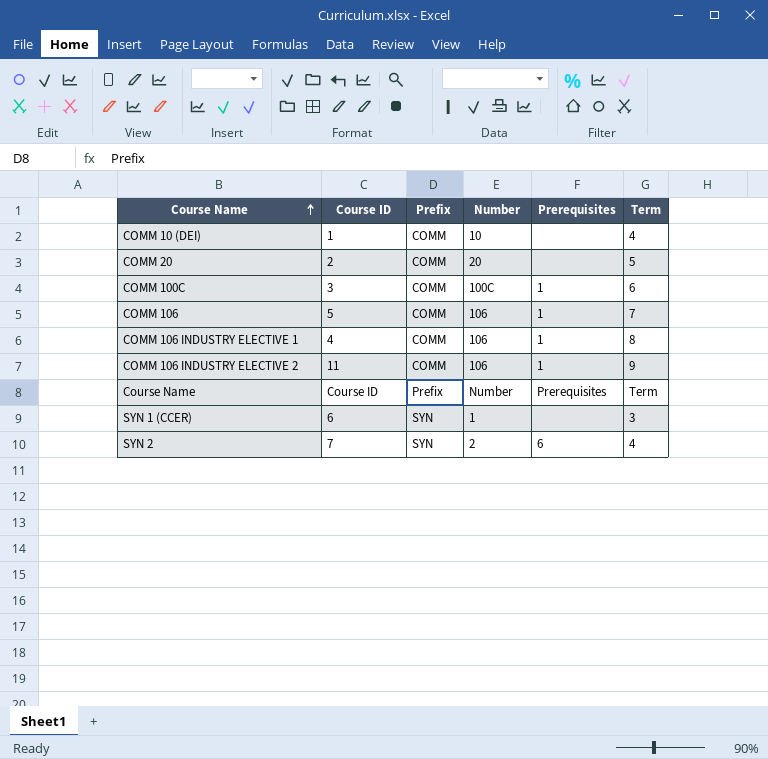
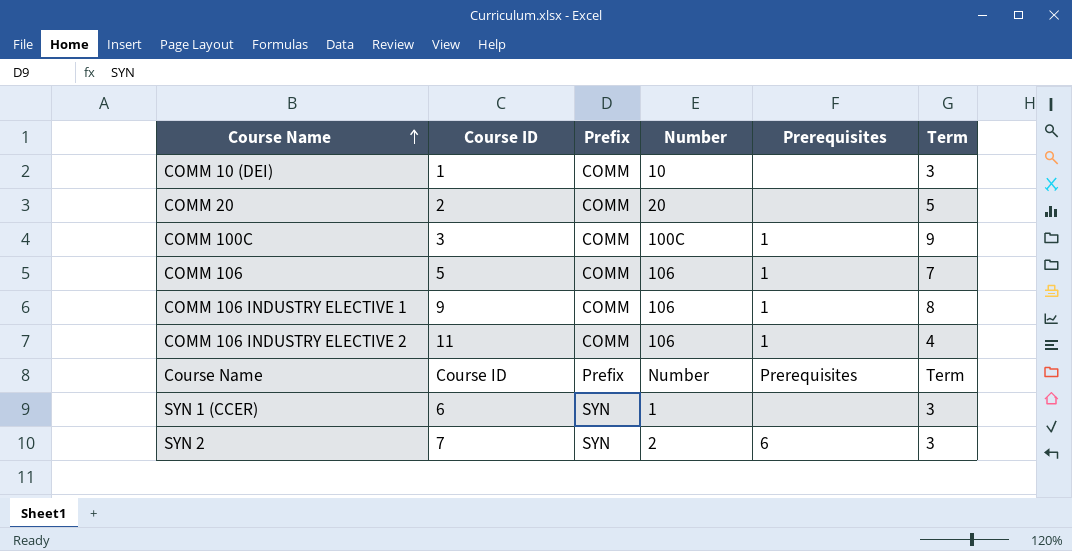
COMM 10 (DEI) | Term: 4 -> 3
COMM 100C | Term: 6 -> 9
COMM 106 INDUSTRY ELECTIVE 1 | Course ID: 4 -> 9
COMM 106 INDUSTRY ELECTIVE 2 | Term: 9 -> 4
SYN 2 | Term: 4 -> 3

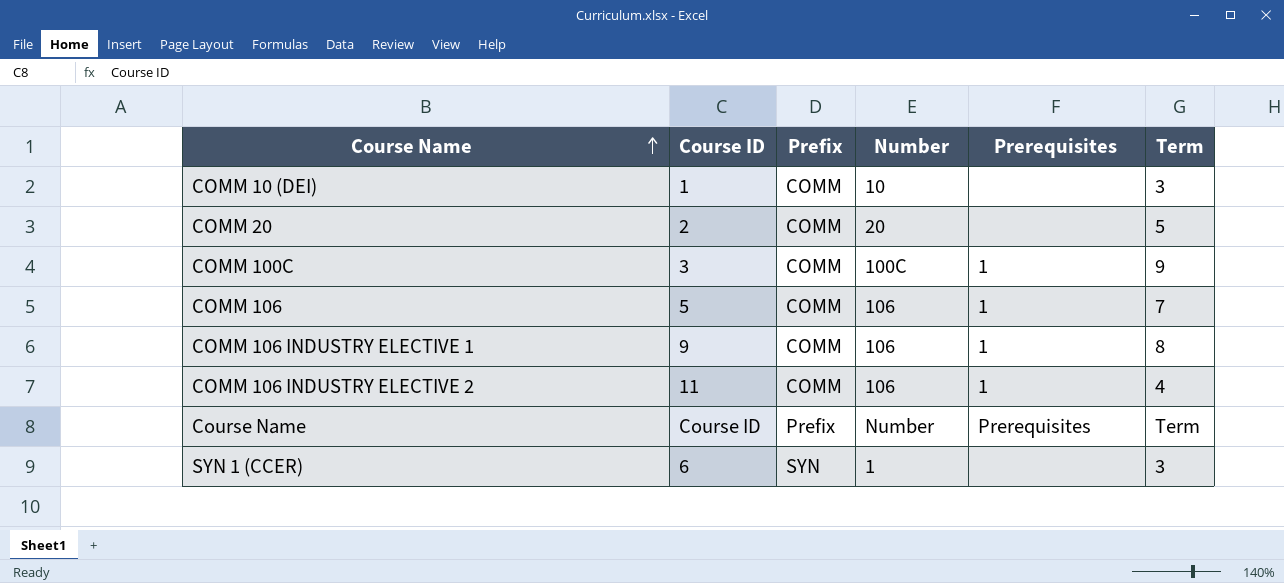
row SYN 2: 7 | SYN | 2 | 6 | 3 -> none

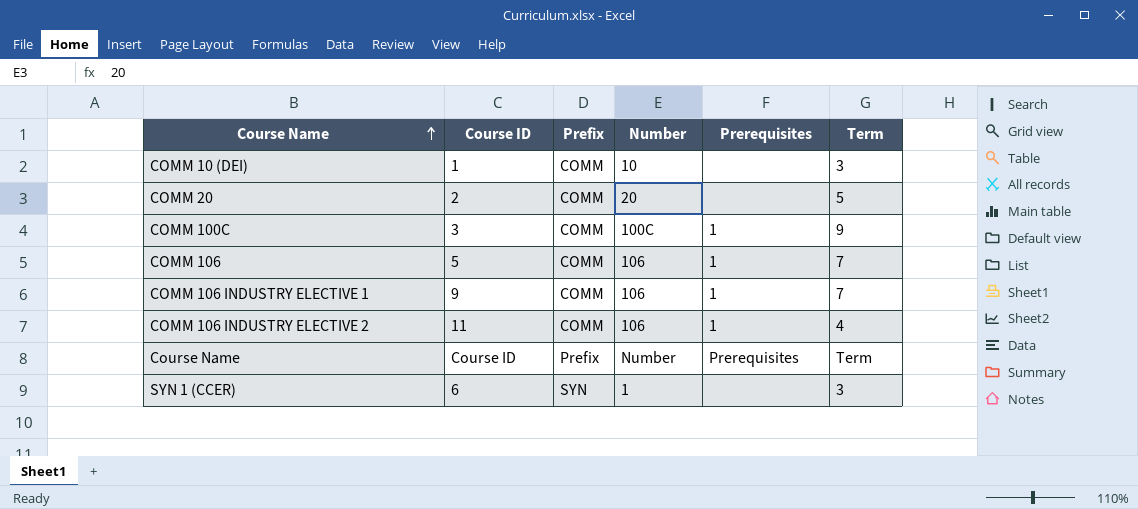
COMM 106 INDUSTRY ELECTIVE 1 | Term: 8 -> 7

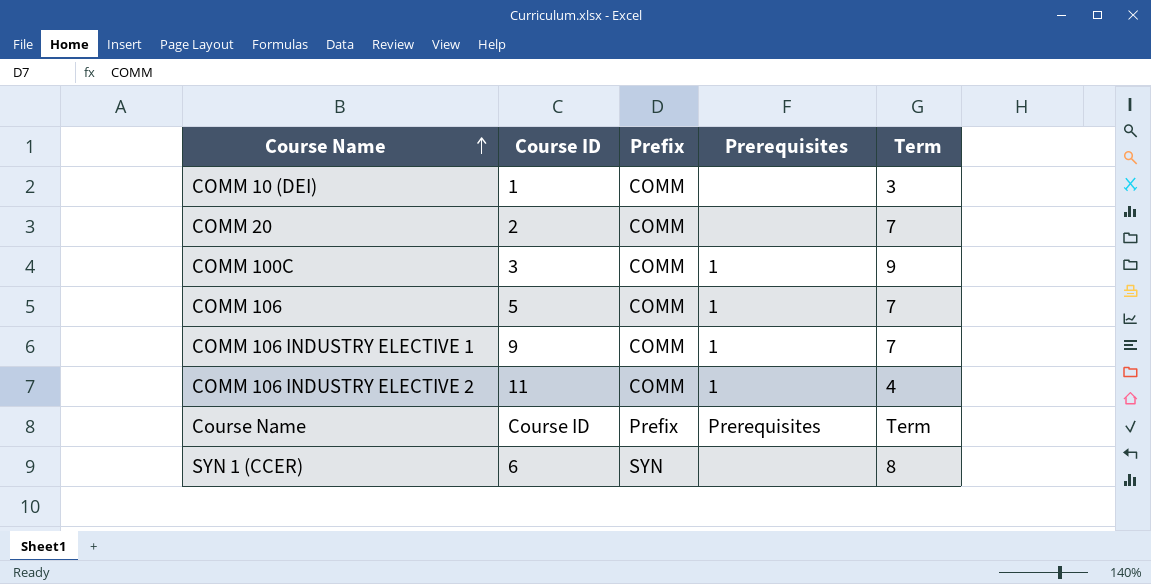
column Number | position: 4 -> none
COMM 20 | Term: 5 -> 7
SYN 1 (CCER) | Term: 3 -> 8

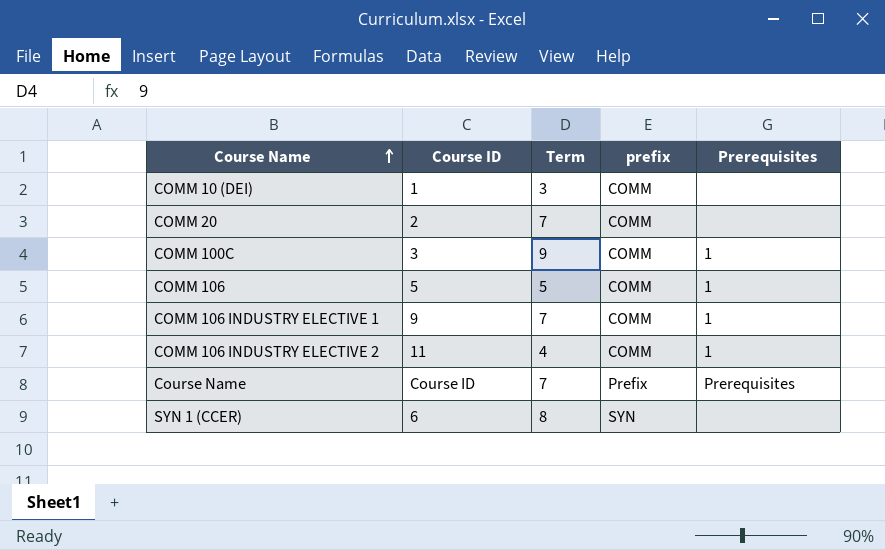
column Term | position: 5 -> 3
column name: Prefix -> prefix
COMM 106 | Term: 7 -> 5
Course Name | Term: Term -> 7

